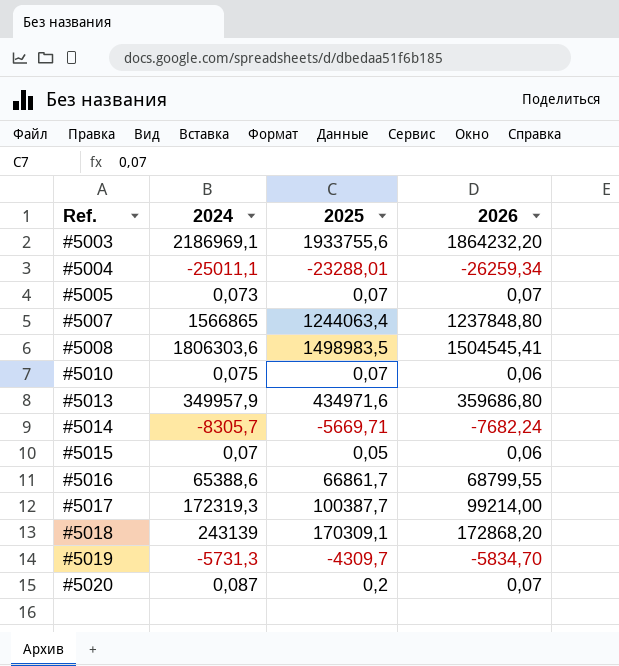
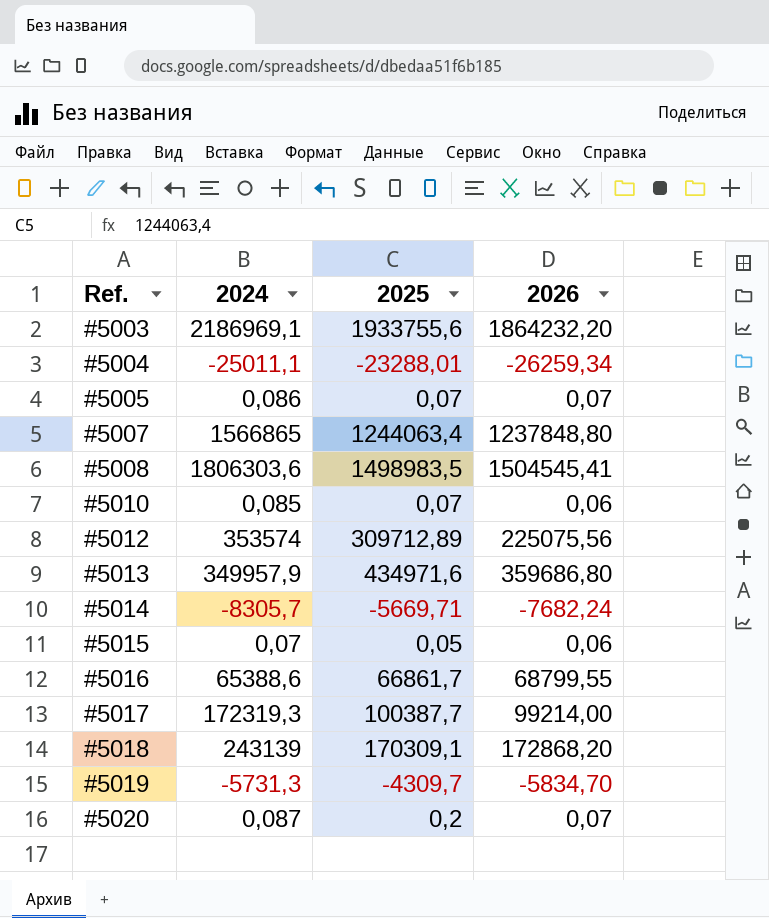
#5005 | 2024: 0,073 -> 0,086
#5010 | 2024: 0,075 -> 0,085
row #5012: none -> 353574 | 309712,89 | 225075,56

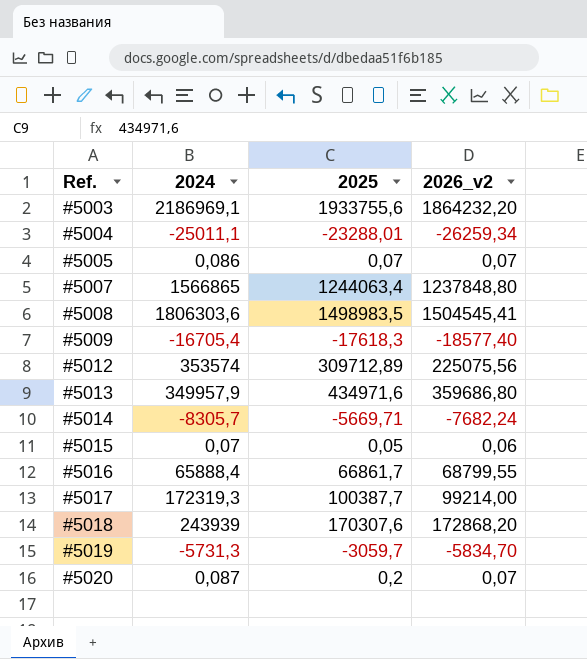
column name: 2026 -> 2026_v2
row #5010: 0,085 | 0,07 | 0,06 -> none
row #5009: none -> -16705,4 | -17618,3 | -18577,40
#5016 | 2024: 65388,6 -> 65888,4
#5018 | 2024: 243139 -> 243939
#5018 | 2025: 170309,1 -> 170307,6
#5019 | 2025: -4309,7 -> -3059,7

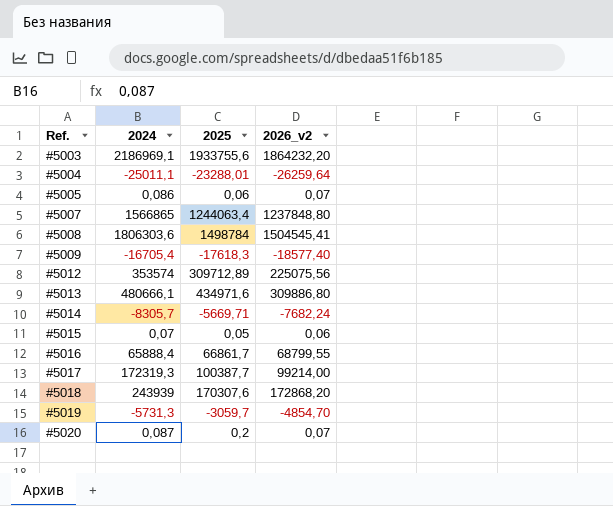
#5004 | 2026_v2: -26259,34 -> -26259,64
#5005 | 2025: 0,07 -> 0,06
#5008 | 2025: 1498983,5 -> 1498784
#5013 | 2024: 349957,9 -> 480666,1
#5013 | 2026_v2: 359686,80 -> 309886,80
#5019 | 2026_v2: -5834,70 -> -4854,70

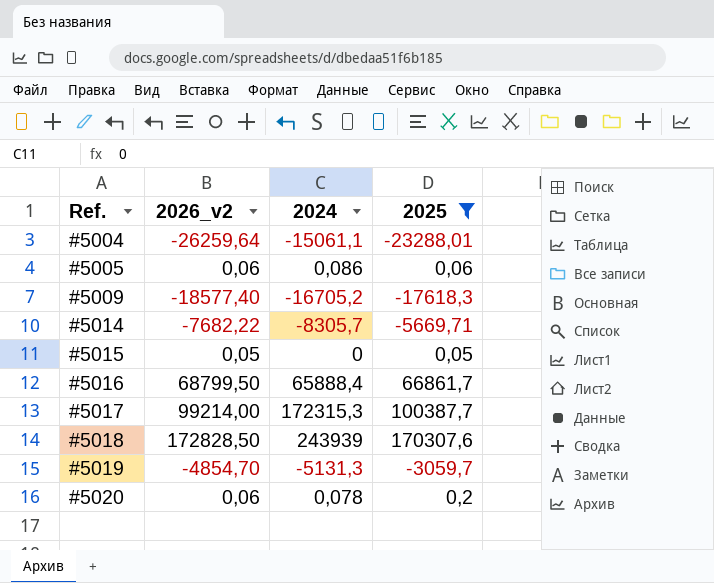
filter: none -> 2025 <= 170307,6
column 2026_v2 | position: 4 -> 2
#5004 | 2024: -25011,1 -> -15061,1
#5005 | 2026_v2: 0,07 -> 0,06
#5009 | 2024: -16705,4 -> -16705,2
#5014 | 2026_v2: -7682,24 -> -7682,22
#5015 | 2026_v2: 0,06 -> 0,05
#5015 | 2024: 0,07 -> 0
#5016 | 2026_v2: 68799,55 -> 68799,50
#5017 | 2024: 172319,3 -> 172315,3
#5018 | 2026_v2: 172868,20 -> 172828,50
#5019 | 2024: -5731,3 -> -5131,3
#5020 | 2026_v2: 0,07 -> 0,06
#5020 | 2024: 0,087 -> 0,078

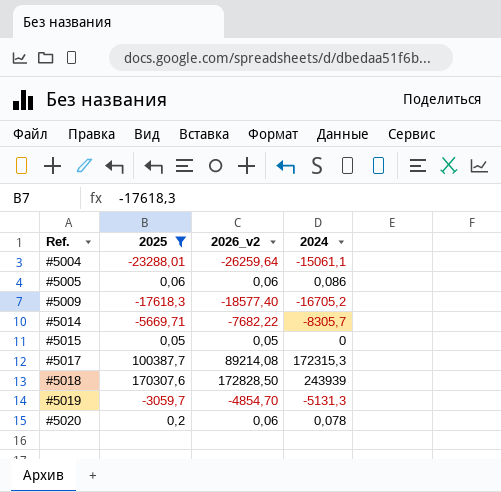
column 2025 | position: 4 -> 2
row #5016: 68799,50 | 65888,4 | 66861,7 -> none
#5017 | 2026_v2: 99214,00 -> 89214,08

